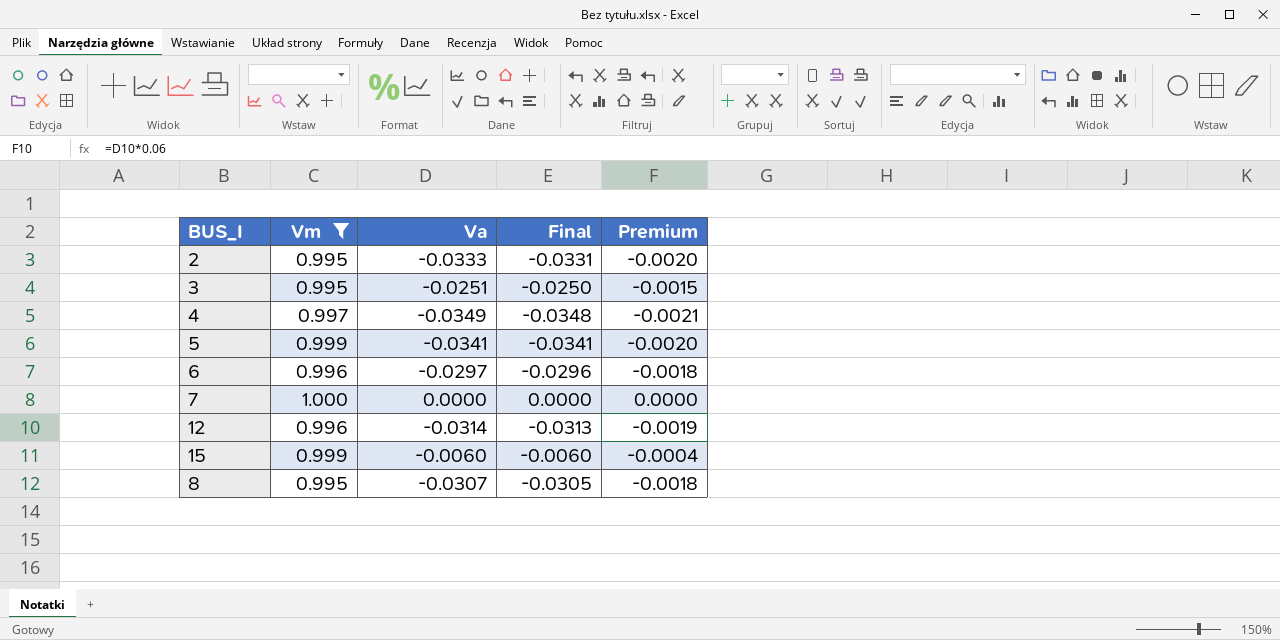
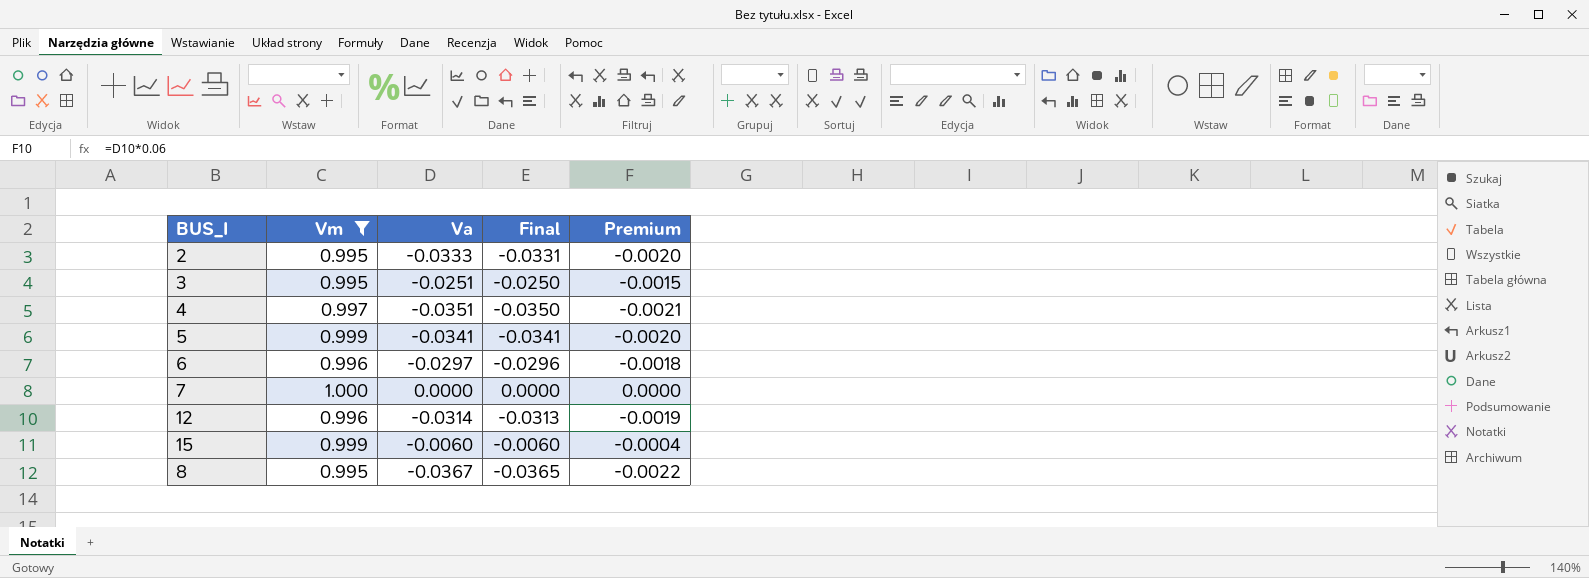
4 | Va: -0.0349 -> -0.0351
4 | Final: -0.0348 -> -0.0350
8 | Va: -0.0307 -> -0.0367
8 | Final: -0.0305 -> -0.0365
8 | Premium: -0.0018 -> -0.0022

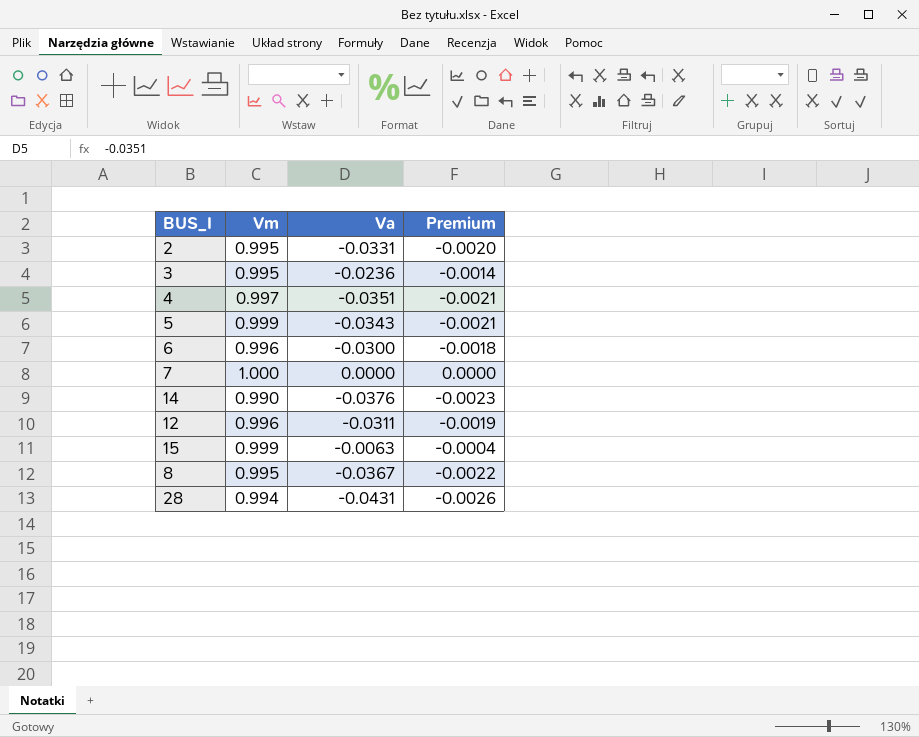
filter: Vm >= 0.995 -> none
column Final | formula: [Vm] * [Va] -> none
2 | Va: -0.0333 -> -0.0331
3 | Va: -0.0251 -> -0.0236
3 | Premium: -0.0015 -> -0.0014
5 | Va: -0.0341 -> -0.0343
5 | Premium: -0.0020 -> -0.0021
6 | Va: -0.0297 -> -0.0300
12 | Va: -0.0314 -> -0.0311
15 | Va: -0.0060 -> -0.0063

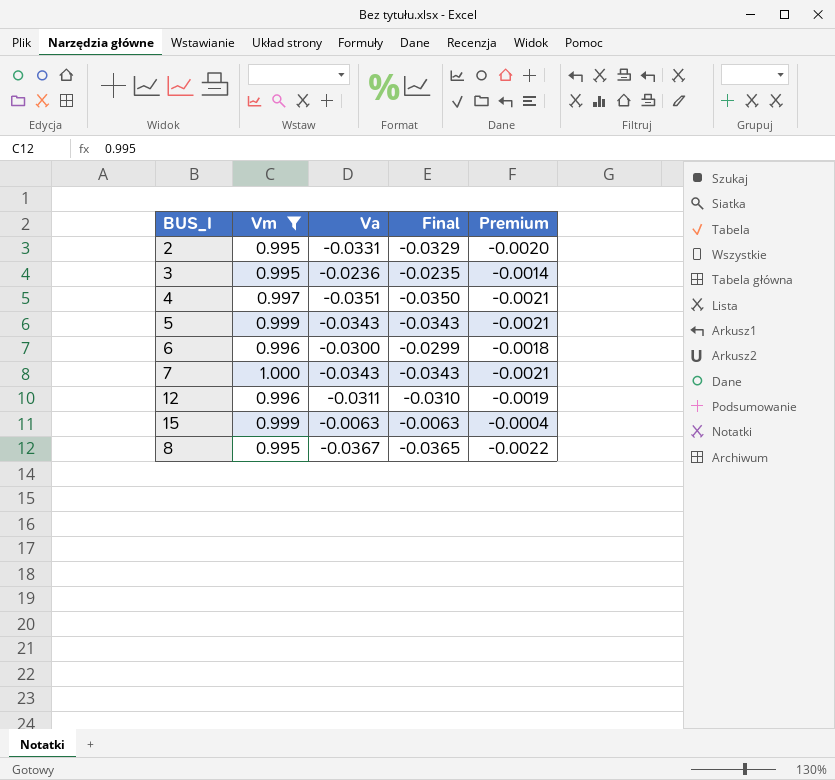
filter: none -> Vm >= 0.995
column Final | formula: none -> [Vm] * [Va]
7 | Va: 0.0000 -> -0.0343
7 | Premium: 0.0000 -> -0.0021

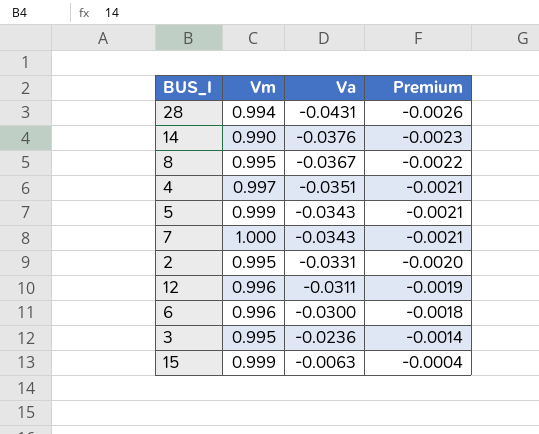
filter: Vm >= 0.995 -> none
row order: none -> Va ascending
column Final | formula: [Vm] * [Va] -> none

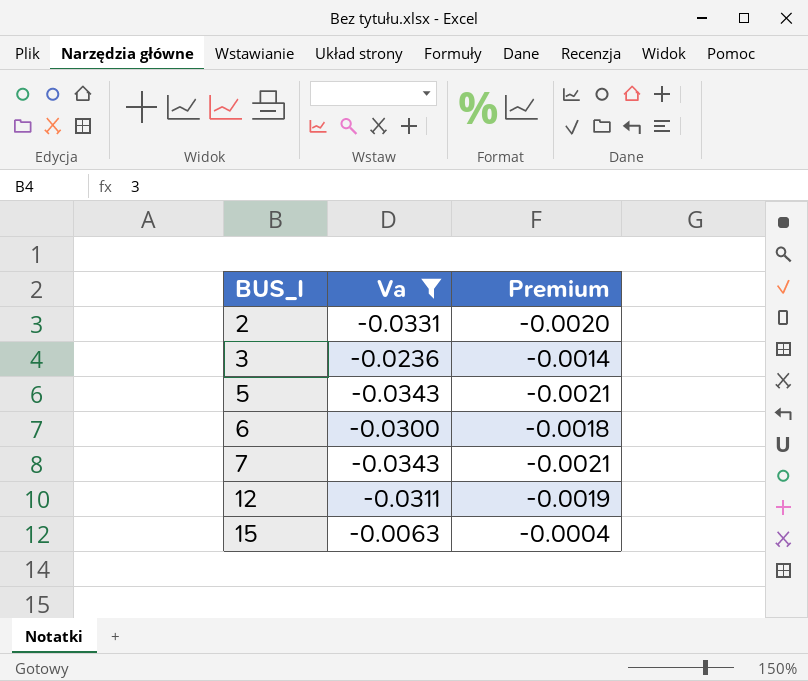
filter: none -> Va >= -0.0343
row order: Va ascending -> BUS_I ascending
column Vm | position: 2 -> none

